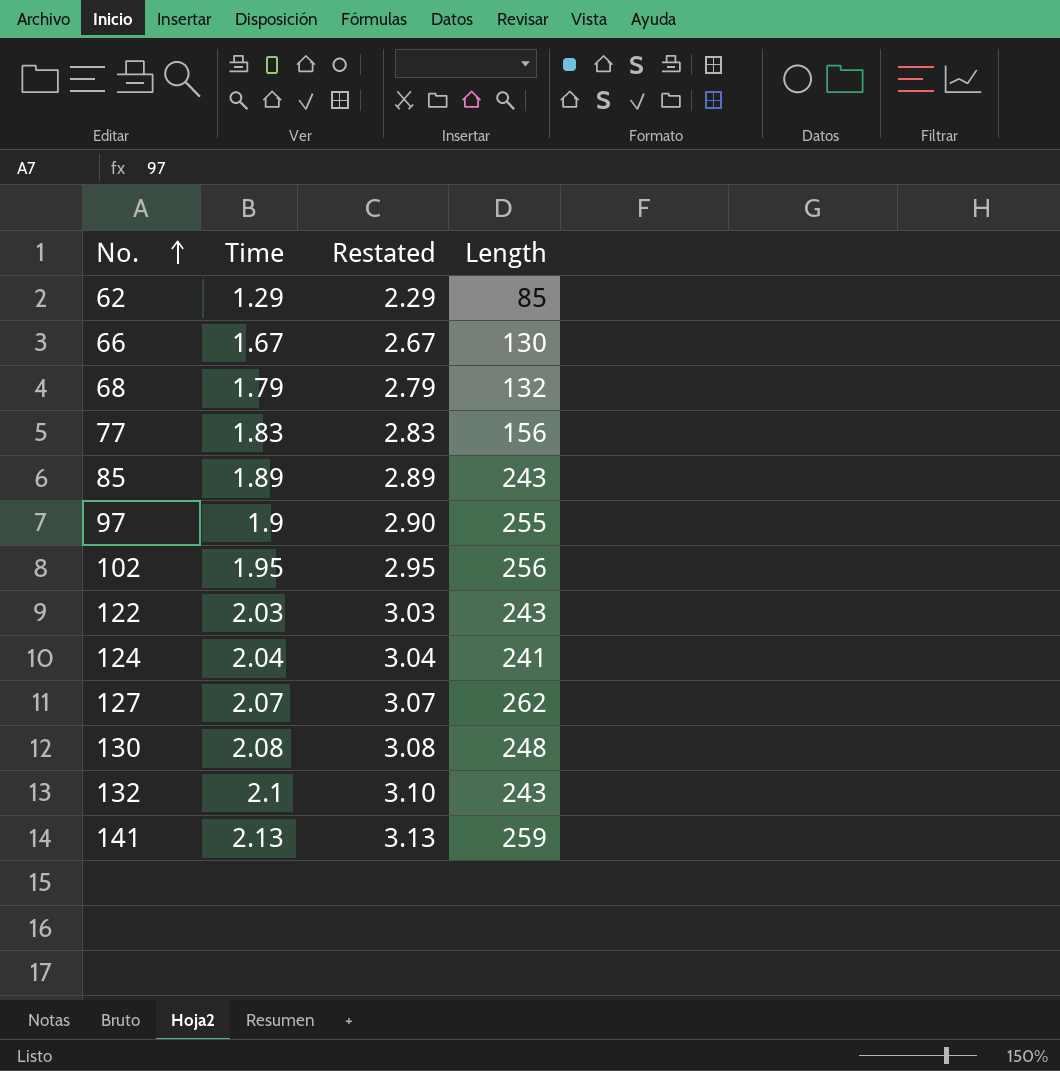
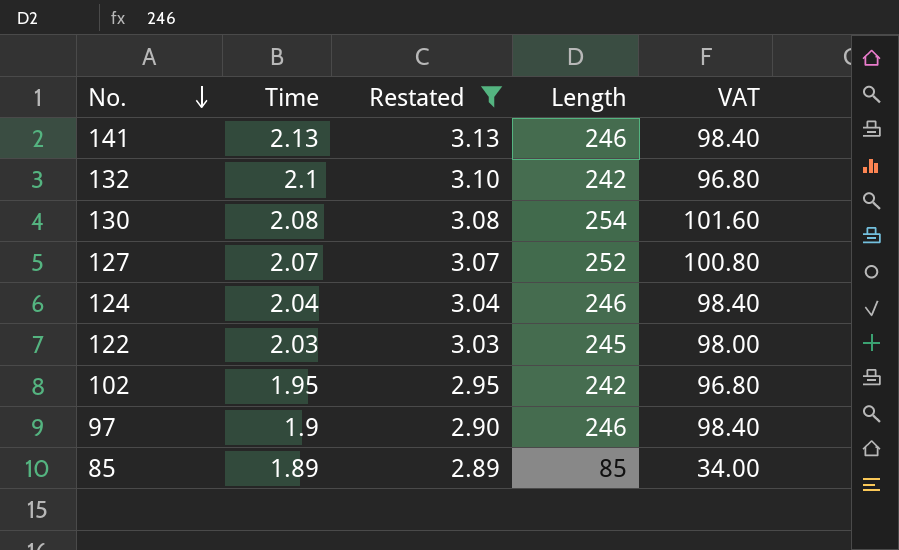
filter: none -> Restated >= 2.89
row order: No. ascending -> No. descending
column VAT | formula: none -> [Length] * 0.4
141 | Length: 259 -> 246
132 | Length: 243 -> 242
130 | Length: 248 -> 254
127 | Length: 262 -> 252
124 | Length: 241 -> 246
122 | Length: 243 -> 245
102 | Length: 256 -> 242
97 | Length: 255 -> 246
85 | Length: 243 -> 85

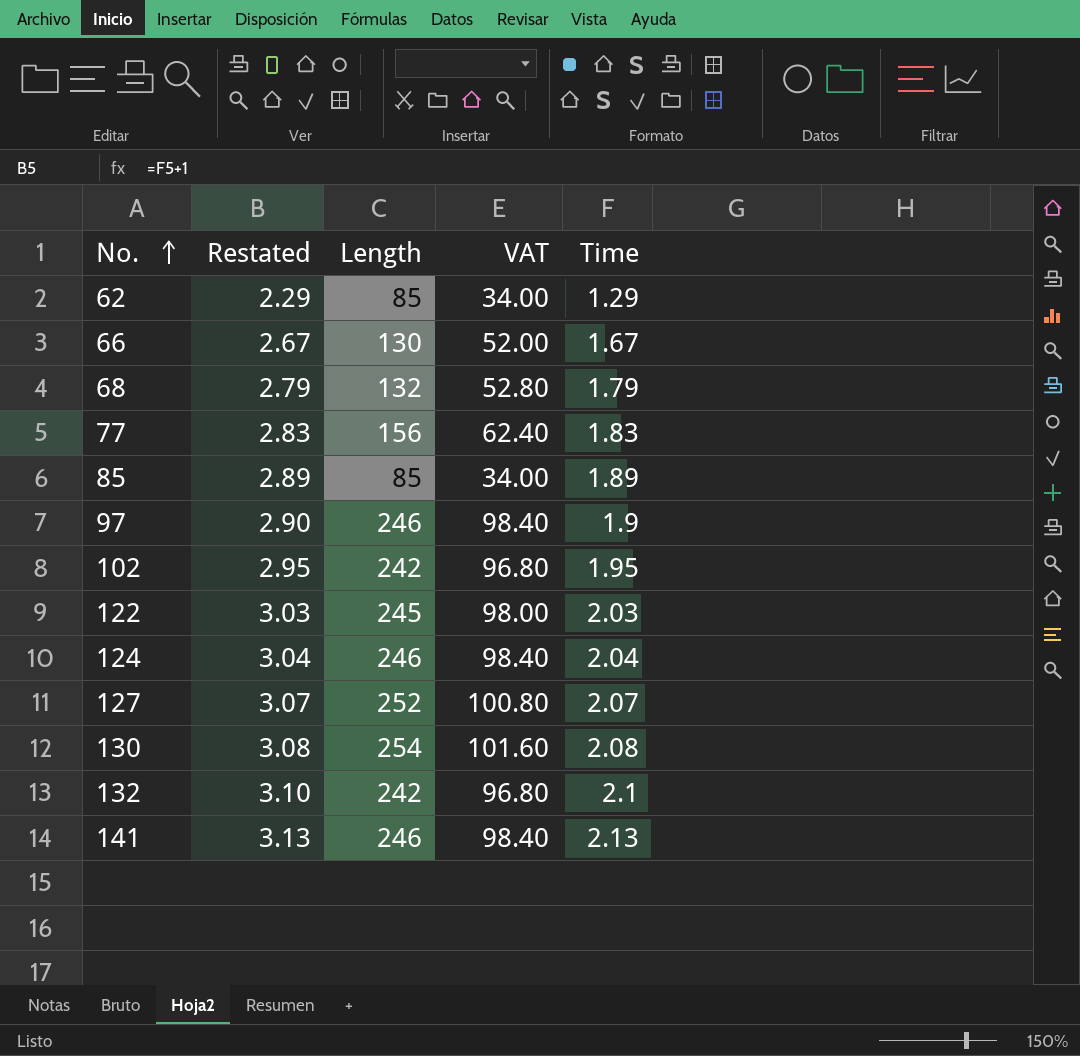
filter: Restated >= 2.89 -> none
row order: No. descending -> No. ascending
column Time | position: 2 -> 5

